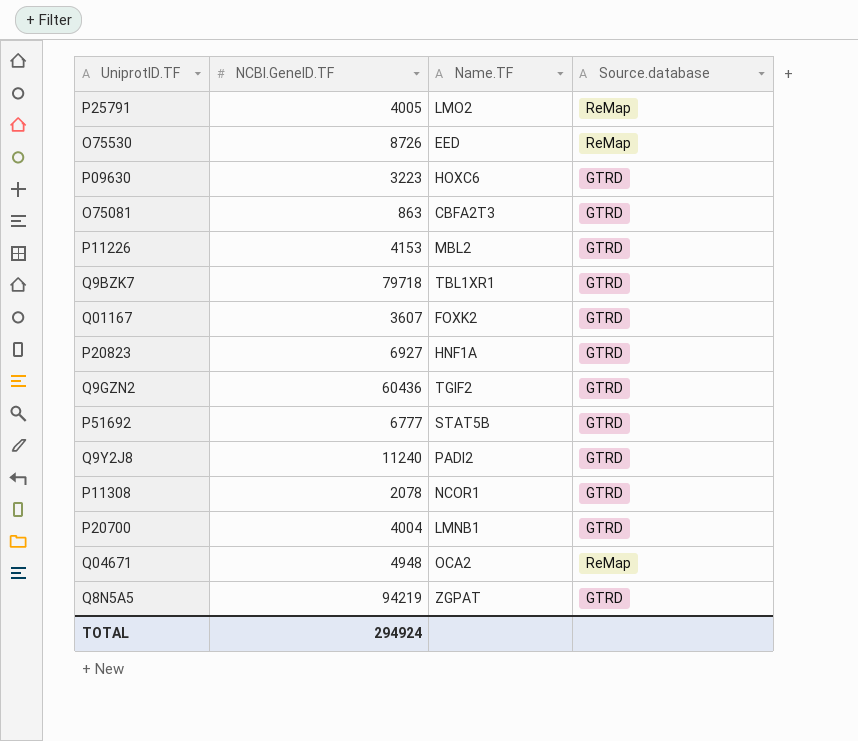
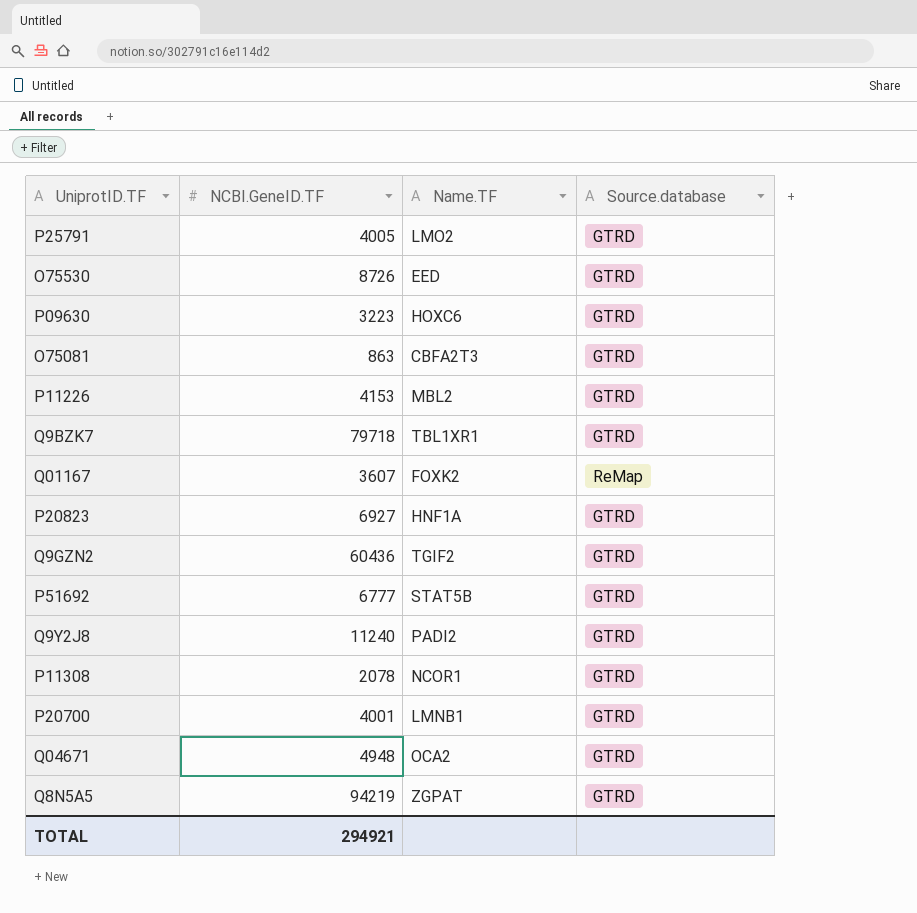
P25791 | Source.database: ReMap -> GTRD
O75530 | Source.database: ReMap -> GTRD
Q01167 | Source.database: GTRD -> ReMap
P20700 | NCBI.GeneID.TF: 4004 -> 4001
Q04671 | Source.database: ReMap -> GTRD
TOTAL | NCBI.GeneID.TF: 294924 -> 294921

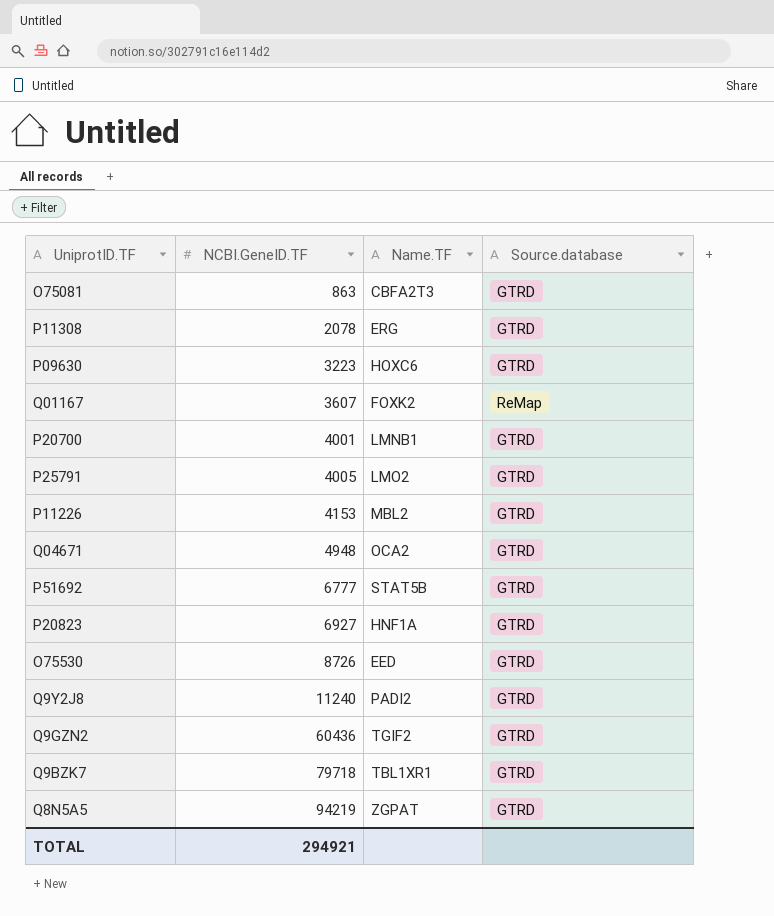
row order: none -> NCBI.GeneID.TF ascending
P11308 | Name.TF: NCOR1 -> ERG

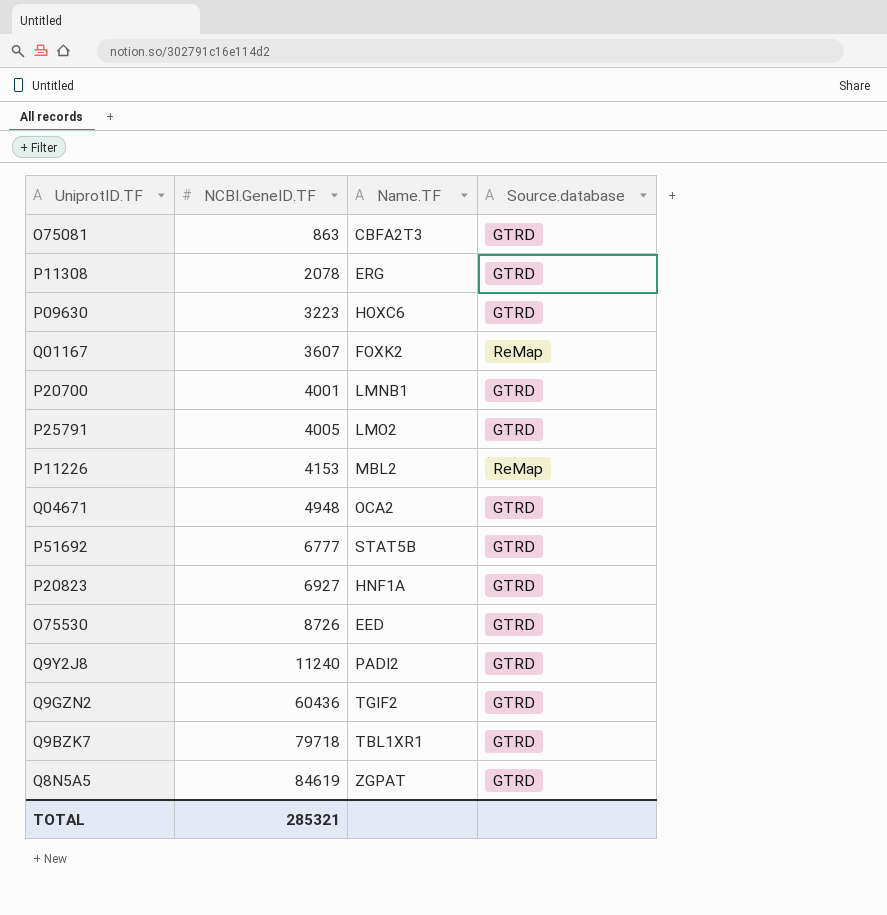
P11226 | Source.database: GTRD -> ReMap
Q8N5A5 | NCBI.GeneID.TF: 94219 -> 84619
TOTAL | NCBI.GeneID.TF: 294921 -> 285321

